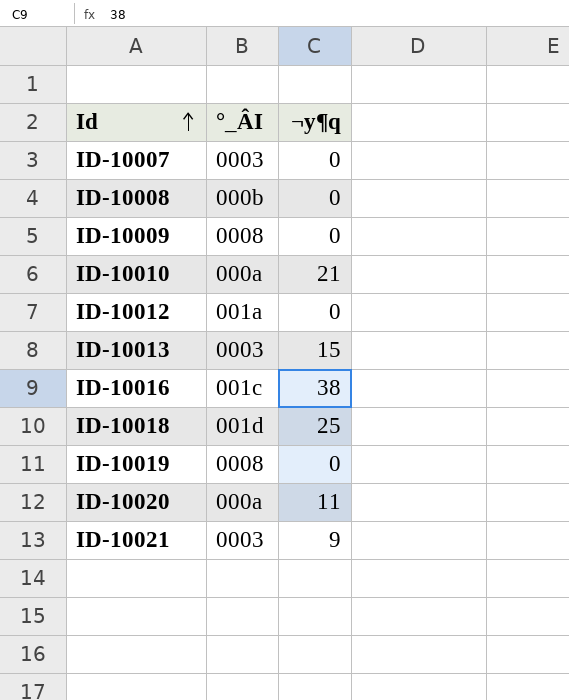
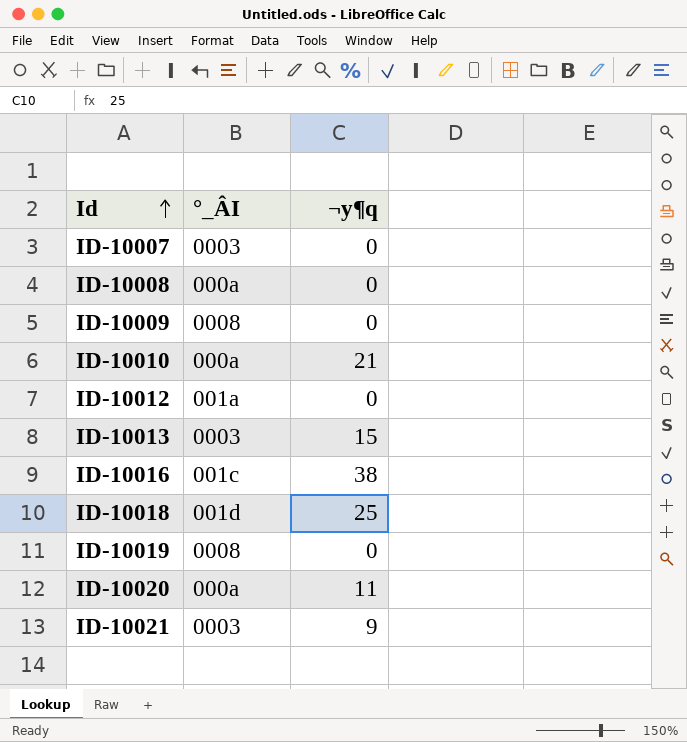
ID-10008 | °_ÂI: 000b -> 000a

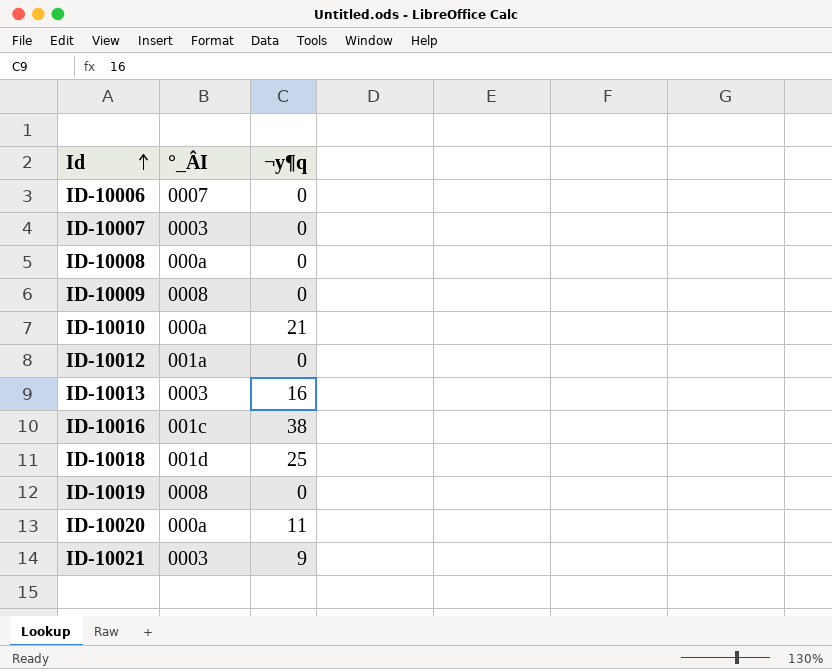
row ID-10006: none -> 0007 | 0
ID-10013 | ¬y¶q: 15 -> 16

